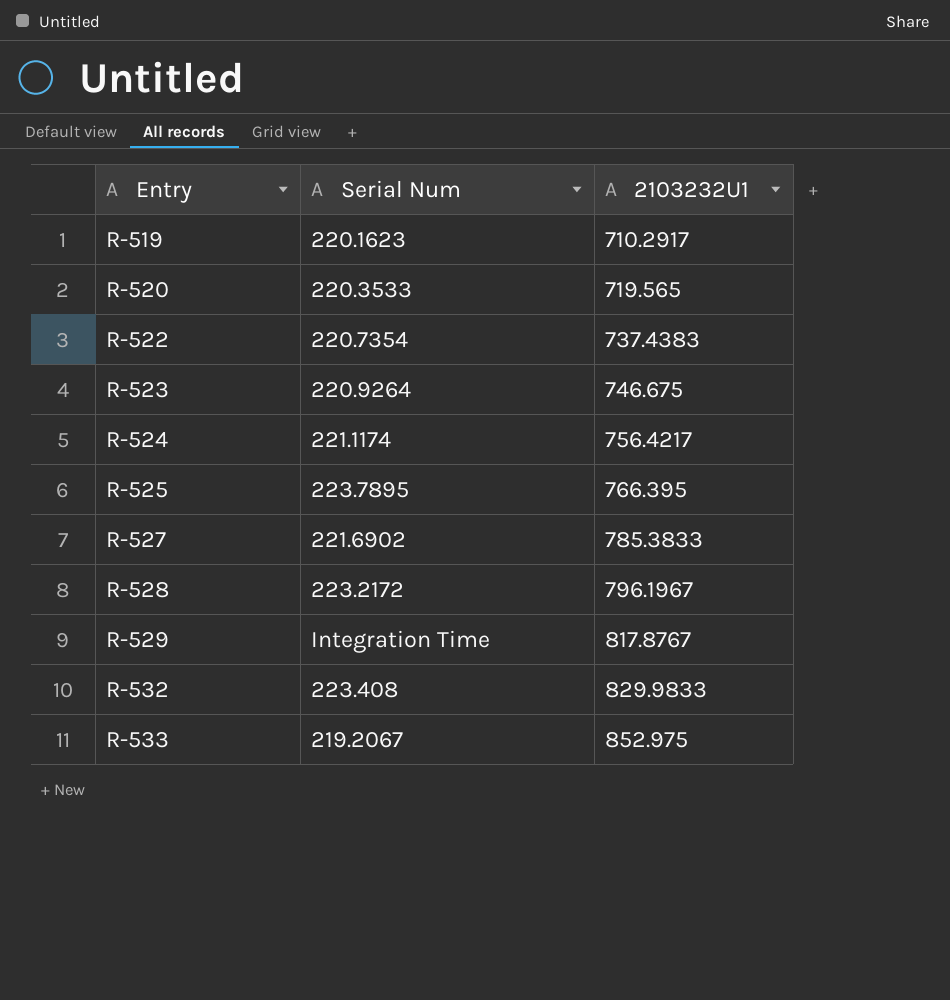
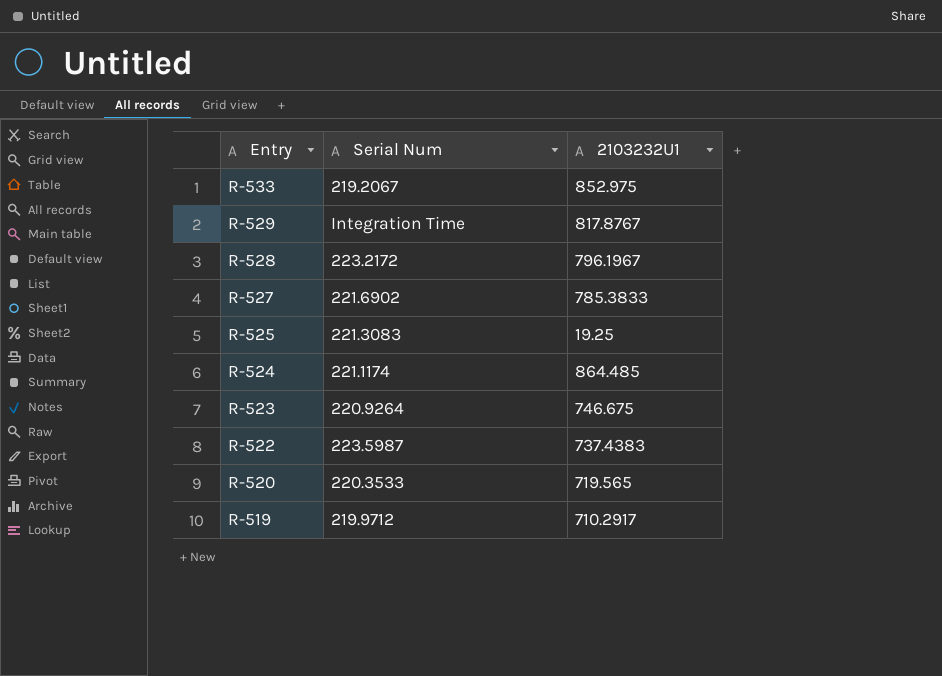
row order: Entry ascending -> Entry descending
row R-532: 223.408 | 829.9833 -> none
R-525 | Serial Num: 223.7895 -> 221.3083
R-525 | 2103232U1: 766.395 -> 19.25
R-524 | 2103232U1: 756.4217 -> 864.485
R-522 | Serial Num: 220.7354 -> 223.5987
R-519 | Serial Num: 220.1623 -> 219.9712

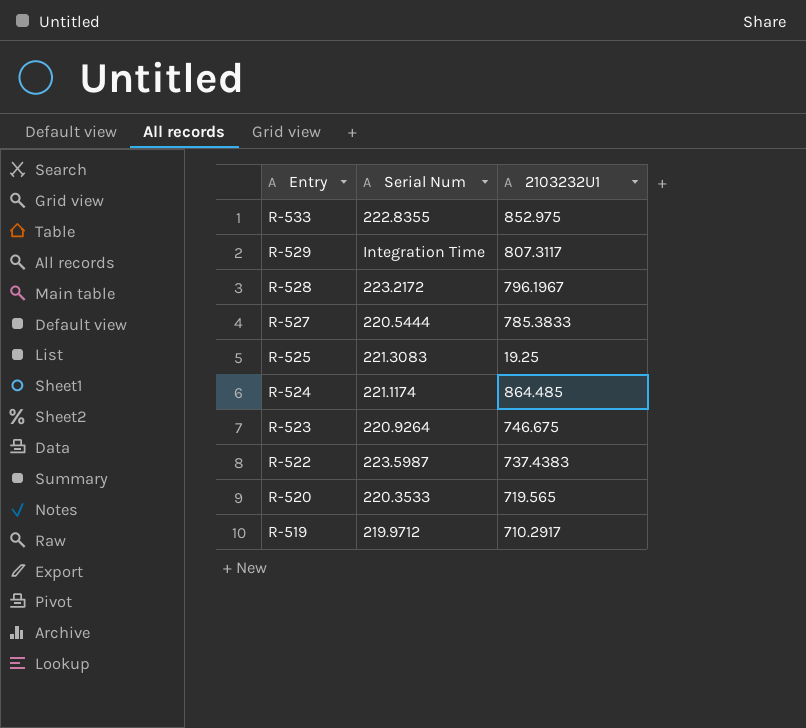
R-533 | Serial Num: 219.2067 -> 222.8355
R-529 | 2103232U1: 817.8767 -> 807.3117
R-527 | Serial Num: 221.6902 -> 220.5444

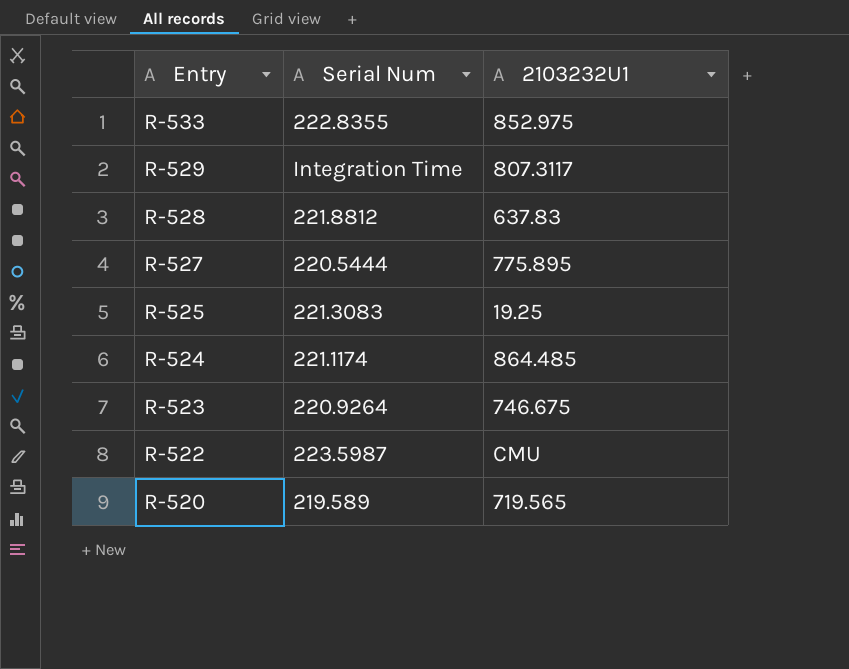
row R-519: 219.9712 | 710.2917 -> none
R-528 | Serial Num: 223.2172 -> 221.8812
R-528 | 2103232U1: 796.1967 -> 637.83
R-527 | 2103232U1: 785.3833 -> 775.895
R-522 | 2103232U1: 737.4383 -> CMU
R-520 | Serial Num: 220.3533 -> 219.589

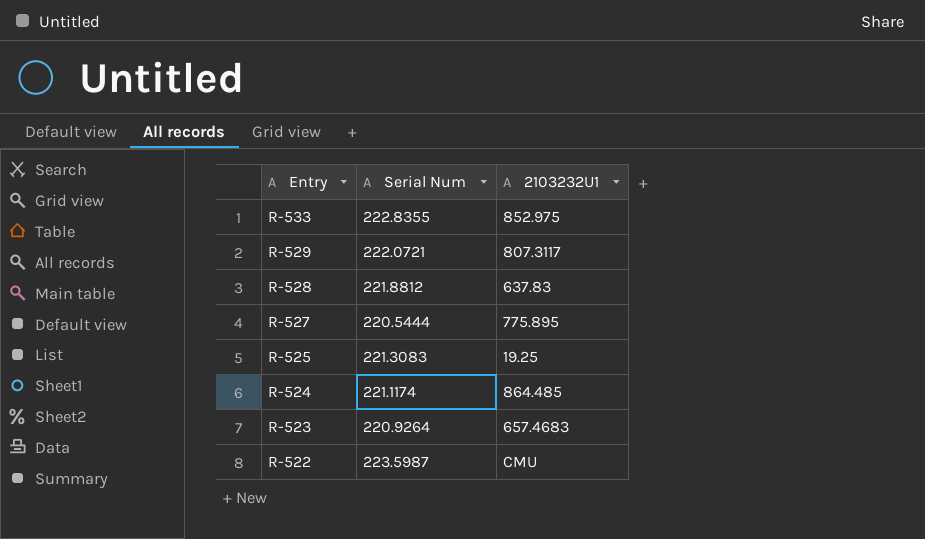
row R-520: 219.589 | 719.565 -> none
R-529 | Serial Num: Integration Time -> 222.0721
R-523 | 2103232U1: 746.675 -> 657.4683

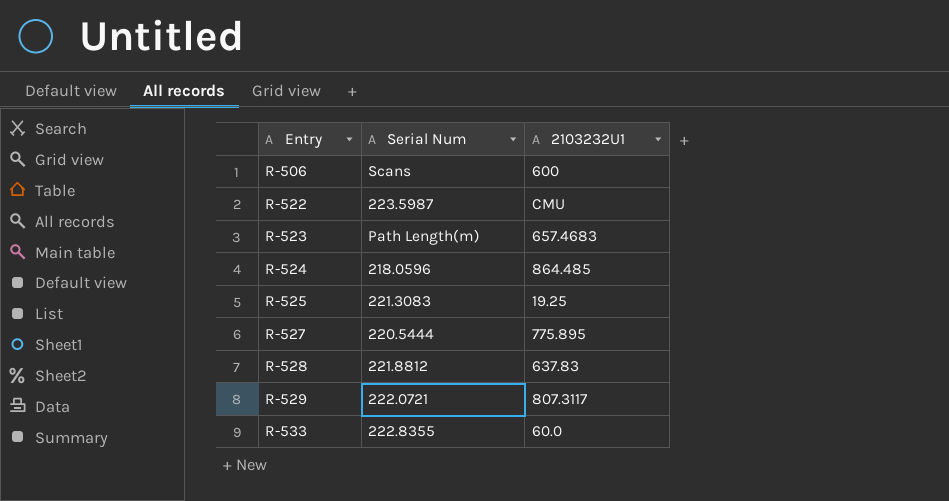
row order: Entry descending -> Entry ascending
row R-506: none -> Scans | 600
R-523 | Serial Num: 220.9264 -> Path Length(m)
R-524 | Serial Num: 221.1174 -> 218.0596
R-533 | 2103232U1: 852.975 -> 60.0

